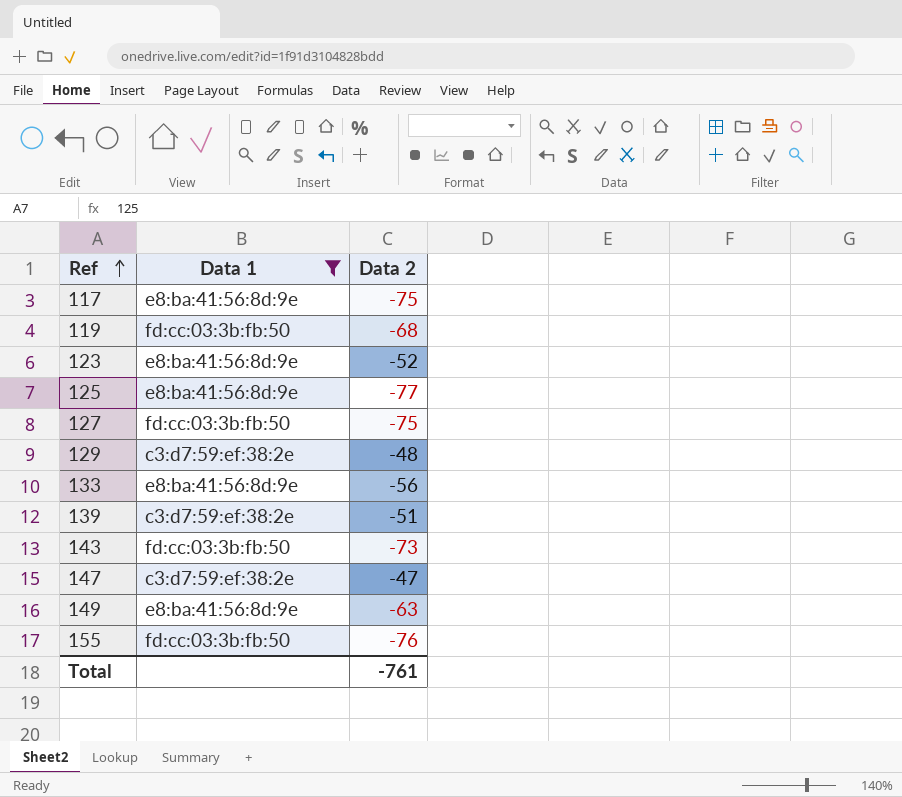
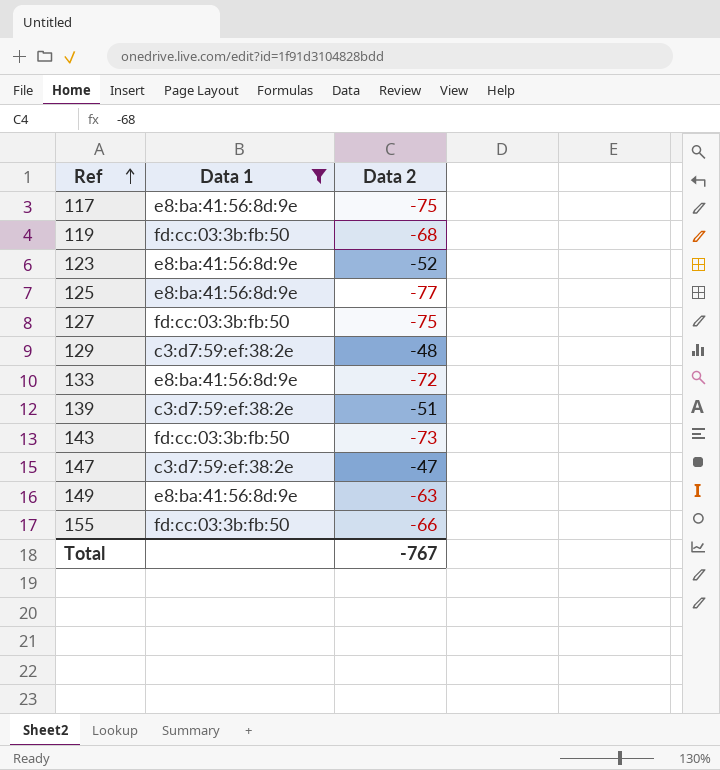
133 | Data 2: -56 -> -72
155 | Data 2: -76 -> -66
Total | Data 2: -761 -> -767

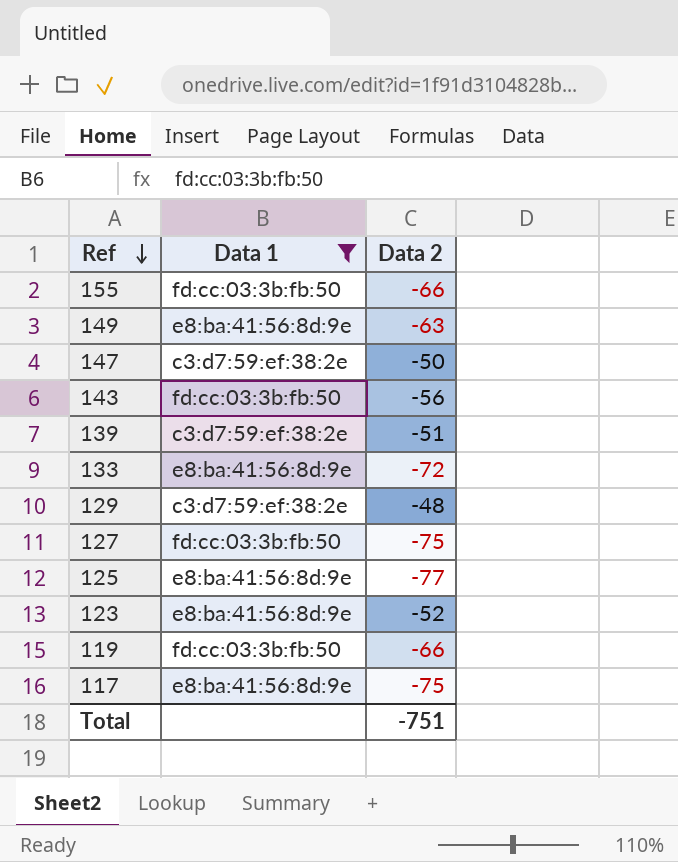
row order: Ref ascending -> Ref descending
147 | Data 2: -47 -> -50
143 | Data 2: -73 -> -56
119 | Data 2: -68 -> -66
Total | Data 2: -767 -> -751

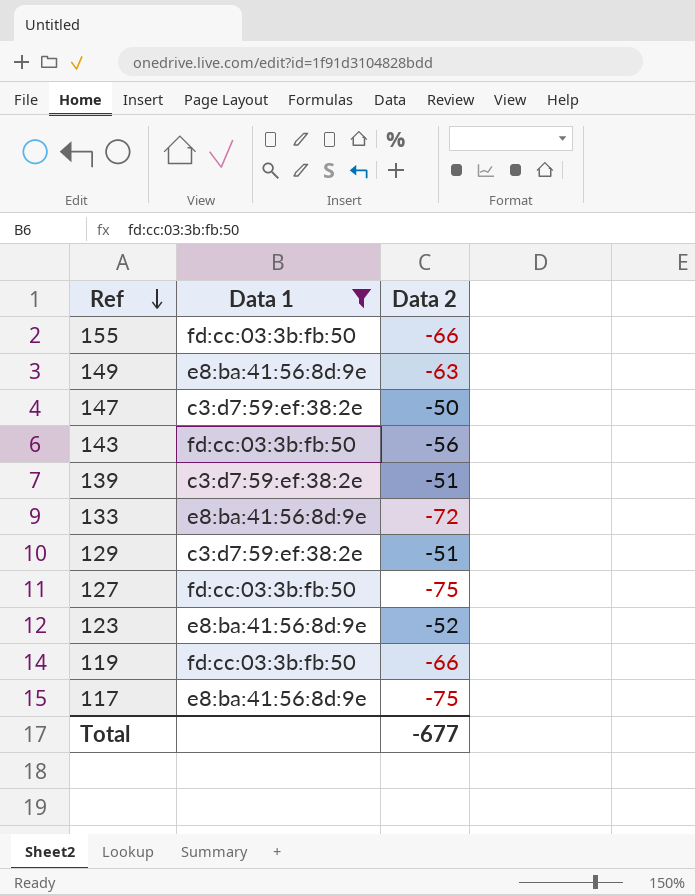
row 125: e8:ba:41:56:8d:9e | -77 -> none
129 | Data 2: -48 -> -51
Total | Data 2: -751 -> -677

